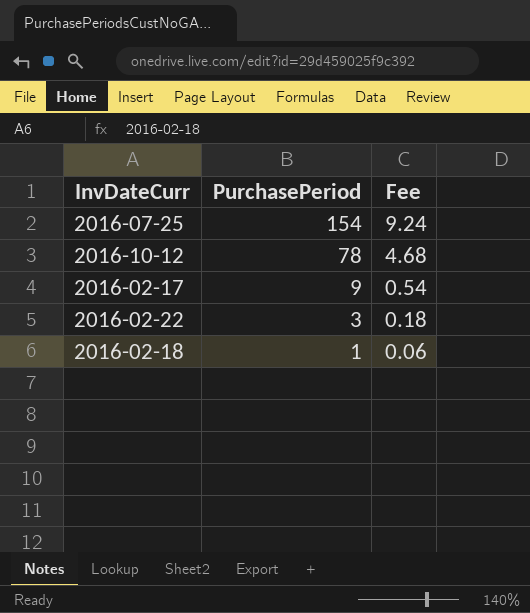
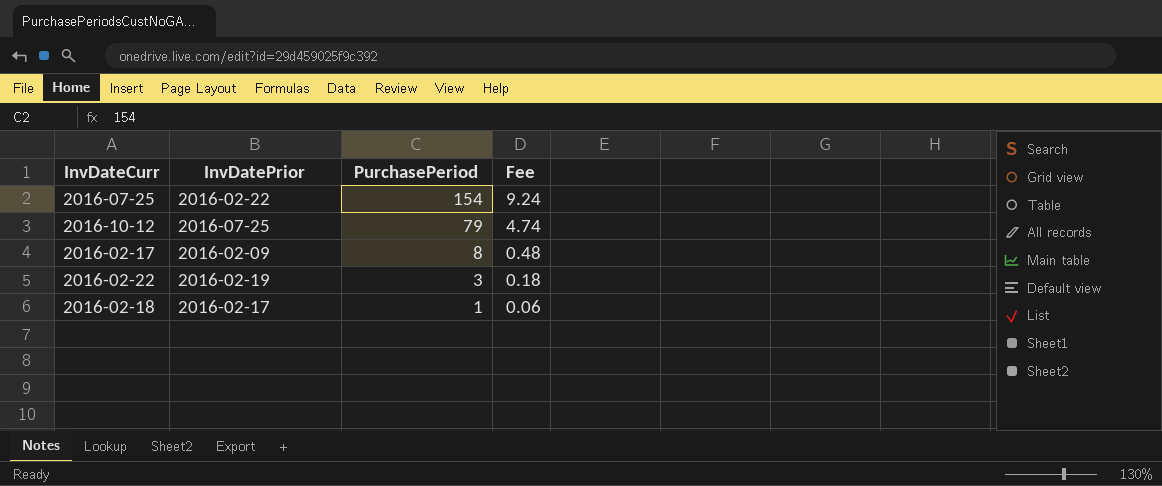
column InvDatePrior | position: none -> 2
2016-10-12 | PurchasePeriod: 78 -> 79
2016-10-12 | Fee: 4.68 -> 4.74
2016-02-17 | PurchasePeriod: 9 -> 8
2016-02-17 | Fee: 0.54 -> 0.48

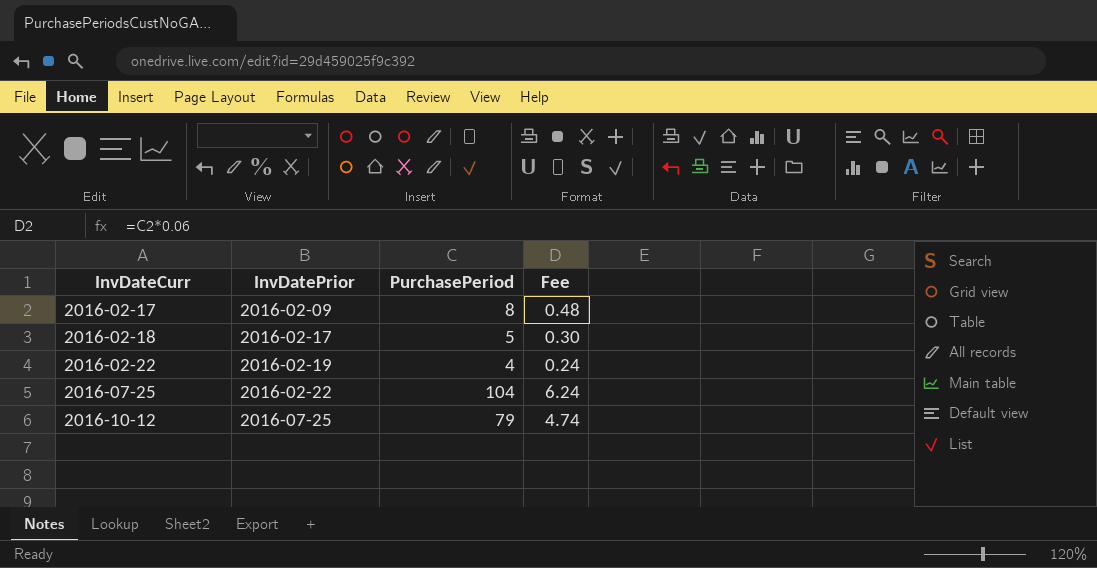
row order: PurchasePeriod descending -> InvDateCurr ascending
2016-02-18 | PurchasePeriod: 1 -> 5
2016-02-18 | Fee: 0.06 -> 0.30
2016-02-22 | PurchasePeriod: 3 -> 4
2016-02-22 | Fee: 0.18 -> 0.24
2016-07-25 | PurchasePeriod: 154 -> 104
2016-07-25 | Fee: 9.24 -> 6.24

